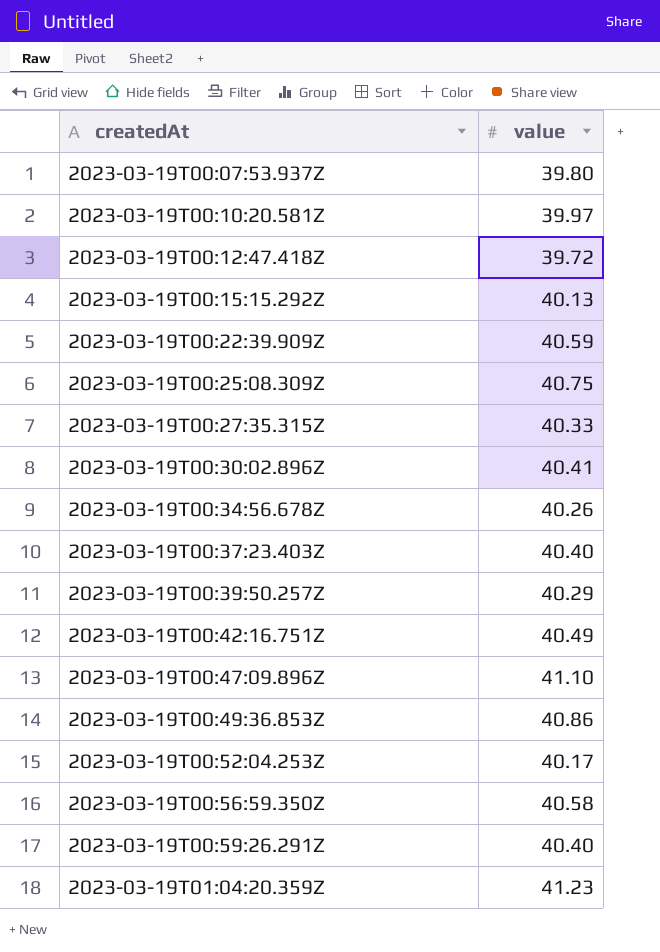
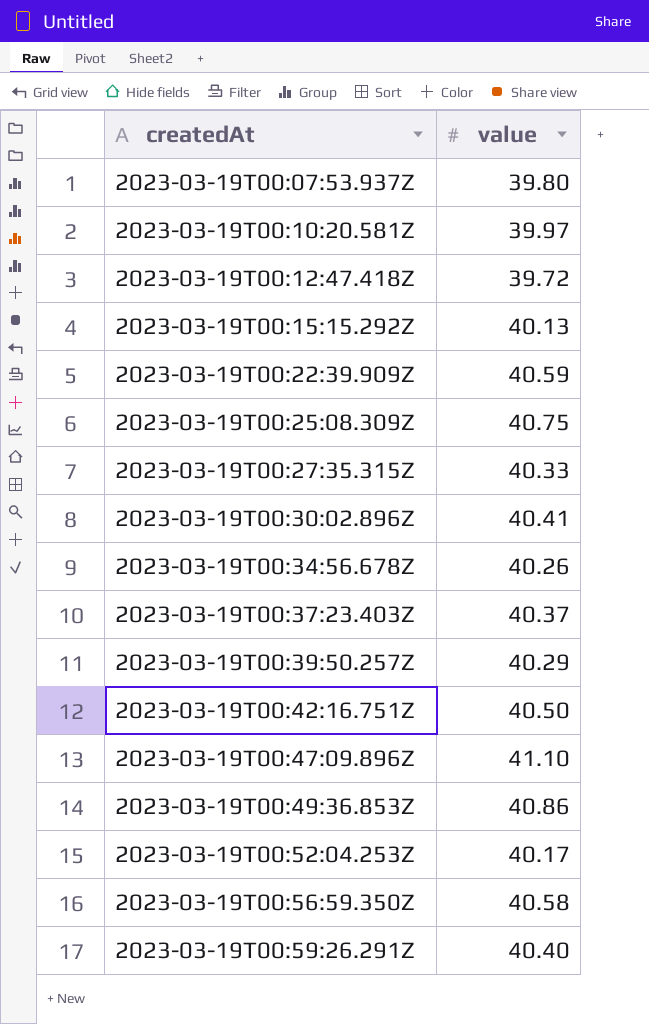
row 2023-03-19T01:04:20.359Z: 41.23 -> none
2023-03-19T00:37:23.403Z | value: 40.40 -> 40.37
2023-03-19T00:42:16.751Z | value: 40.49 -> 40.50

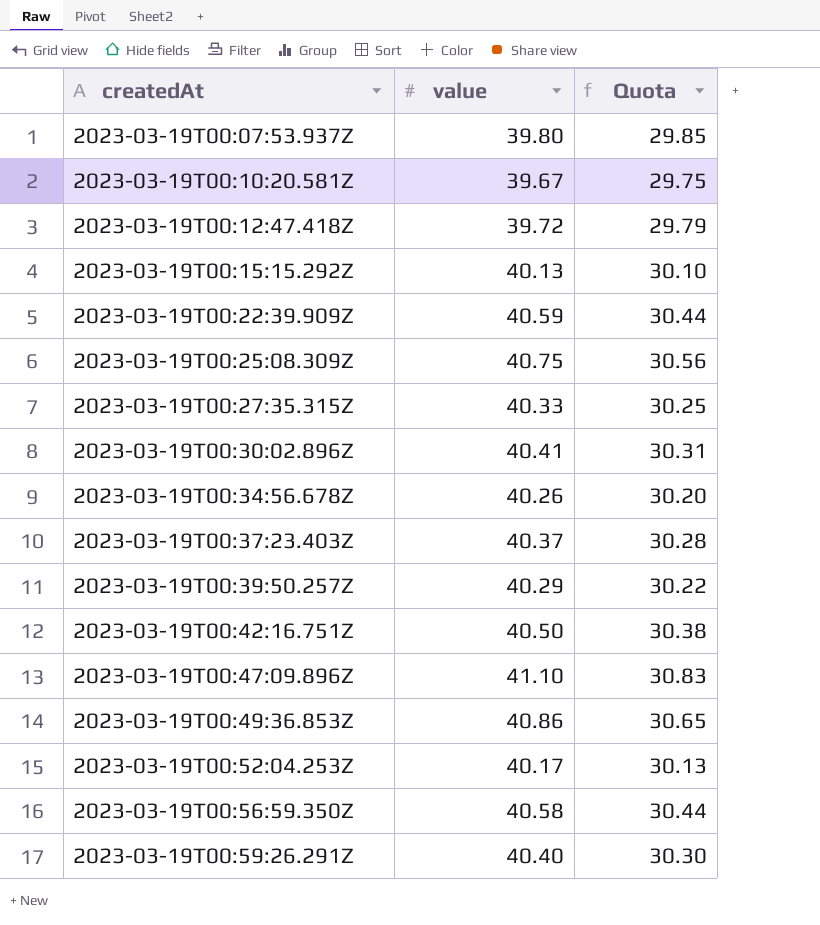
column Quota | formula: none -> [value] * 0.75
2023-03-19T00:10:20.581Z | value: 39.97 -> 39.67

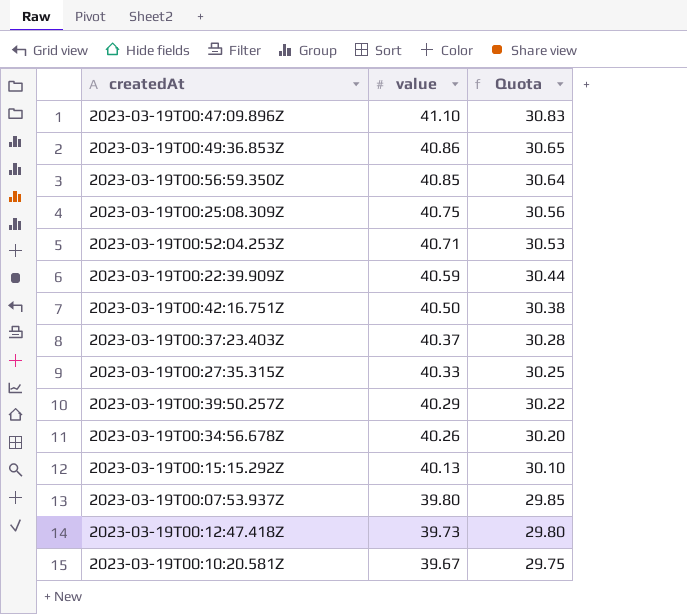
row order: createdAt ascending -> value descending
row 2023-03-19T00:30:02.896Z: 40.41 | 30.31 -> none
row 2023-03-19T00:59:26.291Z: 40.40 | 30.30 -> none
2023-03-19T00:56:59.350Z | value: 40.58 -> 40.85
2023-03-19T00:56:59.350Z | Quota: 30.44 -> 30.64
2023-03-19T00:52:04.253Z | value: 40.17 -> 40.71
2023-03-19T00:52:04.253Z | Quota: 30.13 -> 30.53
2023-03-19T00:12:47.418Z | value: 39.72 -> 39.73
2023-03-19T00:12:47.418Z | Quota: 29.79 -> 29.80

